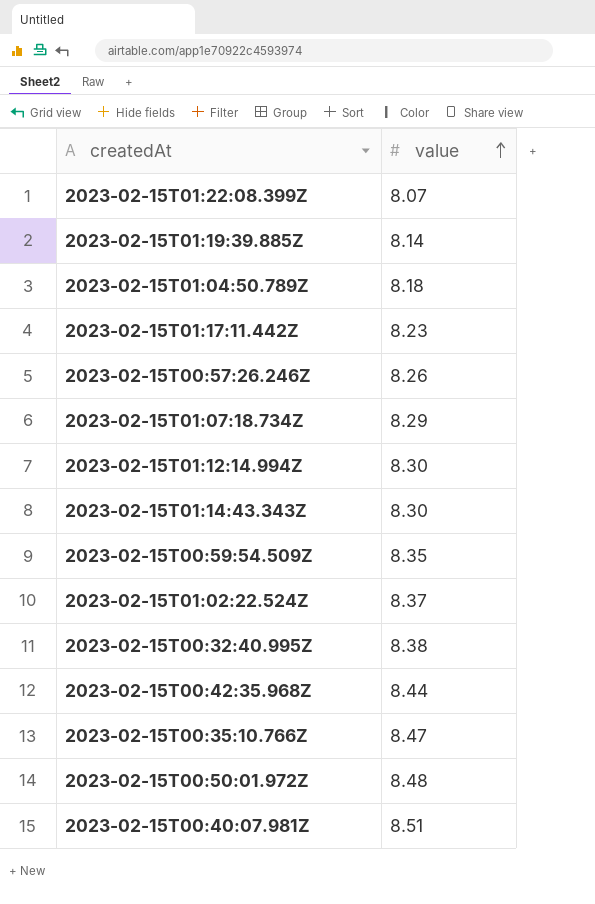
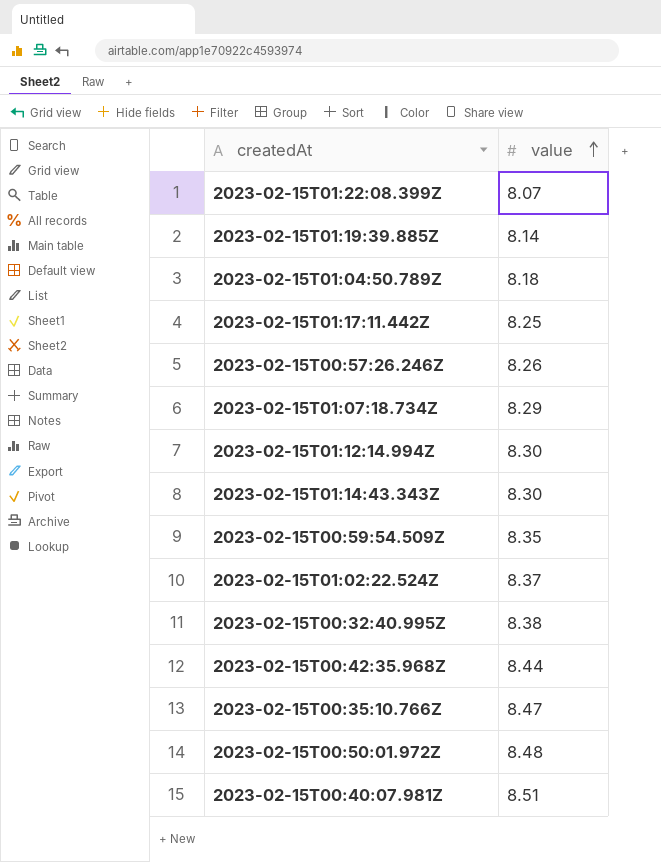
2023-02-15T01:17:11.442Z | value: 8.23 -> 8.25

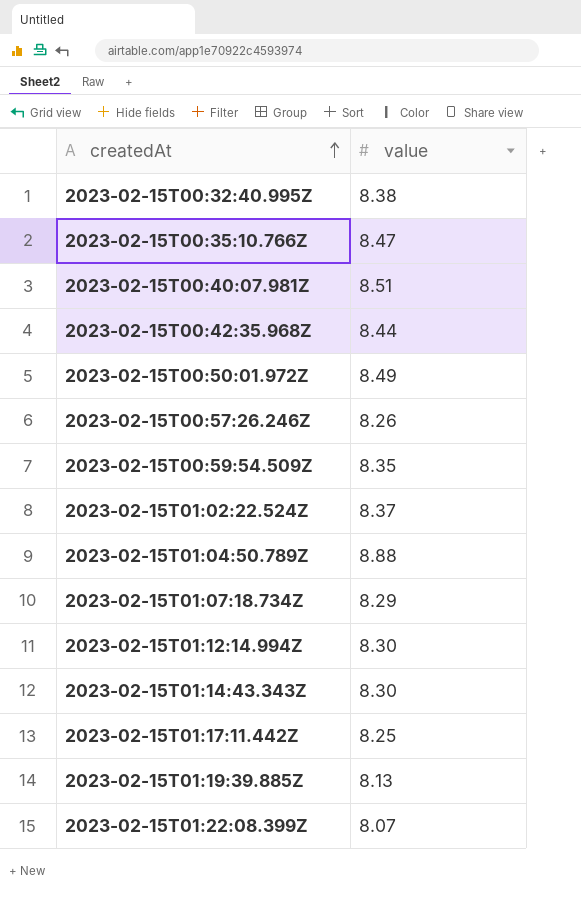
row order: value ascending -> createdAt ascending
2023-02-15T00:50:01.972Z | value: 8.48 -> 8.49
2023-02-15T01:04:50.789Z | value: 8.18 -> 8.88
2023-02-15T01:19:39.885Z | value: 8.14 -> 8.13

